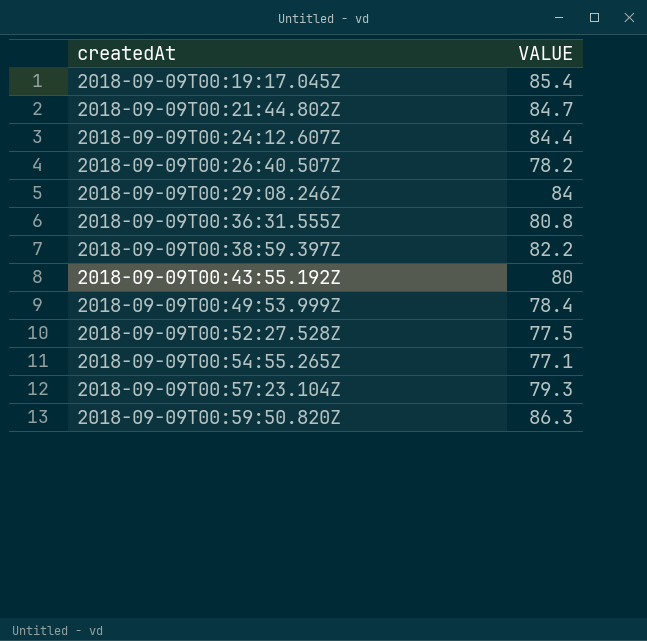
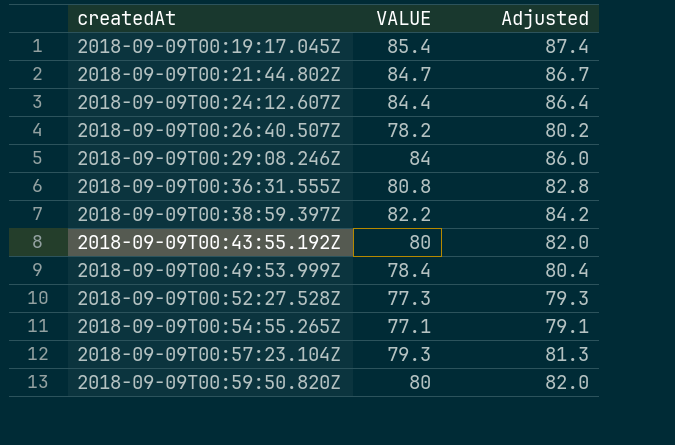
column Adjusted | formula: none -> [VALUE] + 2
2018-09-09T00:52:27.528Z | VALUE: 77.5 -> 77.3
2018-09-09T00:59:50.820Z | VALUE: 86.3 -> 80

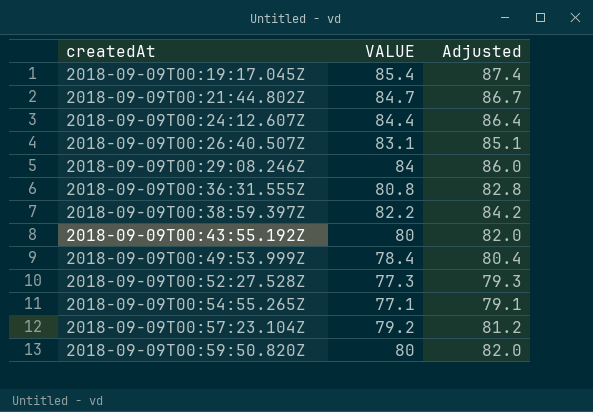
2018-09-09T00:26:40.507Z | VALUE: 78.2 -> 83.1
2018-09-09T00:26:40.507Z | Adjusted: 80.2 -> 85.1
2018-09-09T00:57:23.104Z | VALUE: 79.3 -> 79.2
2018-09-09T00:57:23.104Z | Adjusted: 81.3 -> 81.2

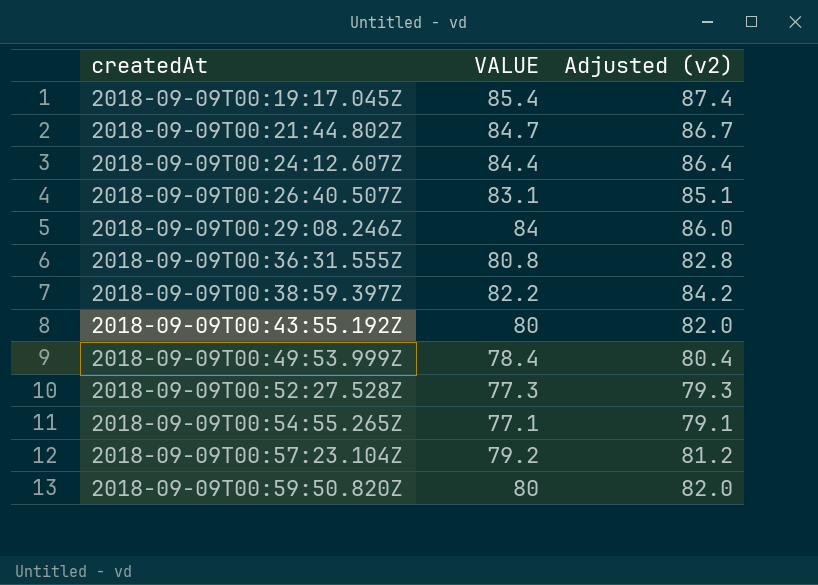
column name: Adjusted -> Adjusted (v2)

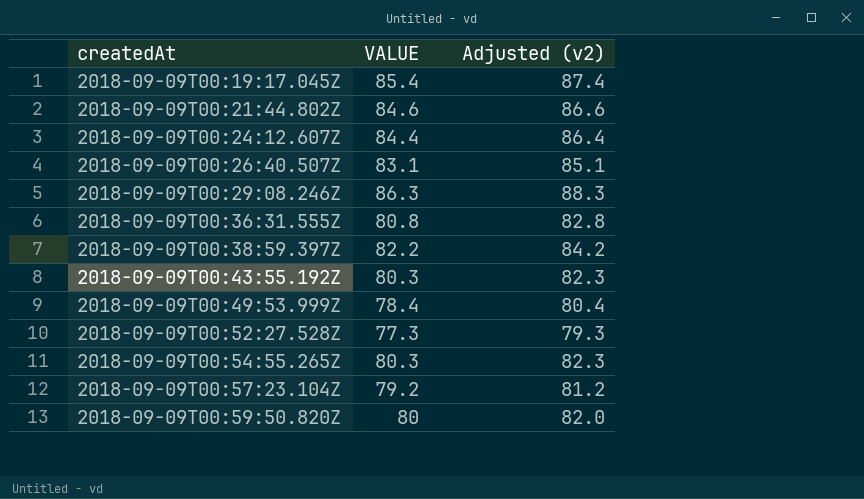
2018-09-09T00:21:44.802Z | VALUE: 84.7 -> 84.6
2018-09-09T00:21:44.802Z | Adjusted (v2): 86.7 -> 86.6
2018-09-09T00:29:08.246Z | VALUE: 84 -> 86.3
2018-09-09T00:29:08.246Z | Adjusted (v2): 86.0 -> 88.3
2018-09-09T00:43:55.192Z | VALUE: 80 -> 80.3
2018-09-09T00:43:55.192Z | Adjusted (v2): 82.0 -> 82.3
2018-09-09T00:54:55.265Z | VALUE: 77.1 -> 80.3
2018-09-09T00:54:55.265Z | Adjusted (v2): 79.1 -> 82.3

